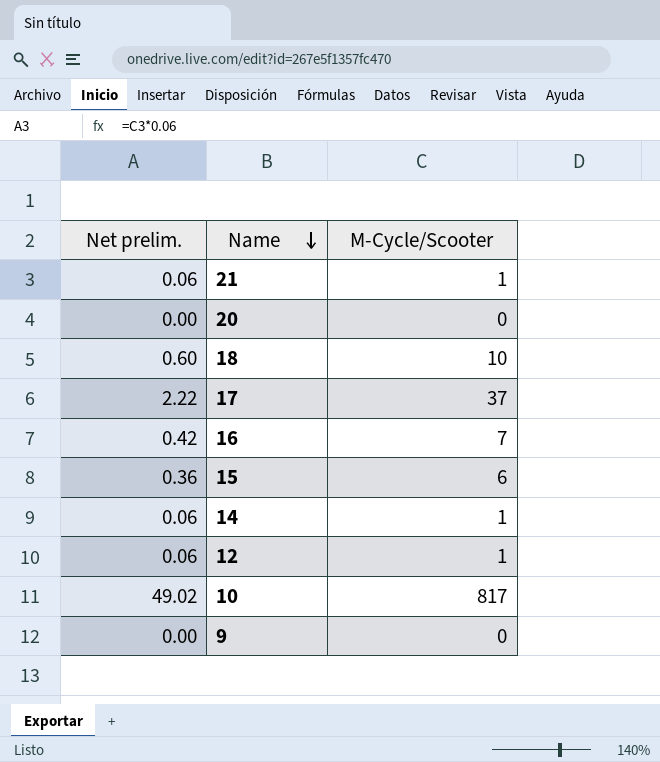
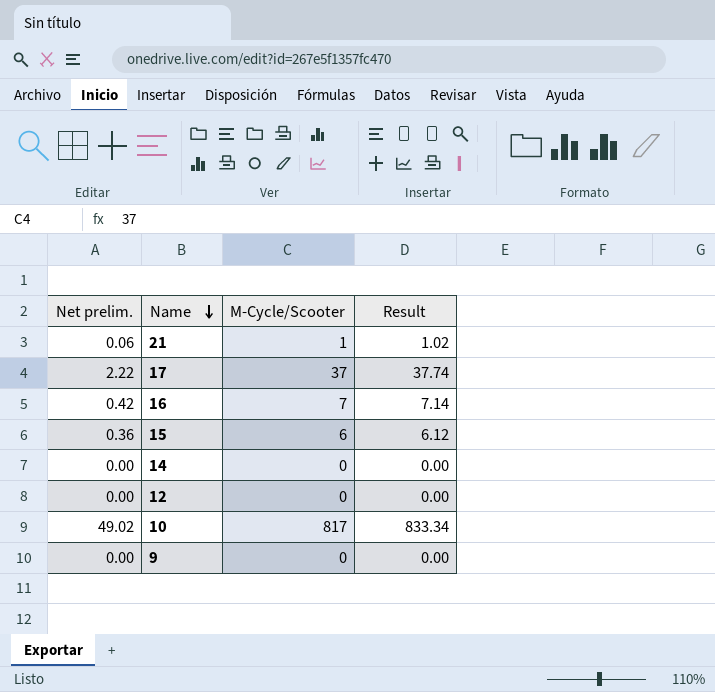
column Result | formula: none -> [M-Cycle/Scooter] * 1.02
row 20: 0.00 | 0 -> none
row 18: 0.60 | 10 -> none
14 | Net prelim.: 0.06 -> 0.00
14 | M-Cycle/Scooter: 1 -> 0
12 | Net prelim.: 0.06 -> 0.00
12 | M-Cycle/Scooter: 1 -> 0

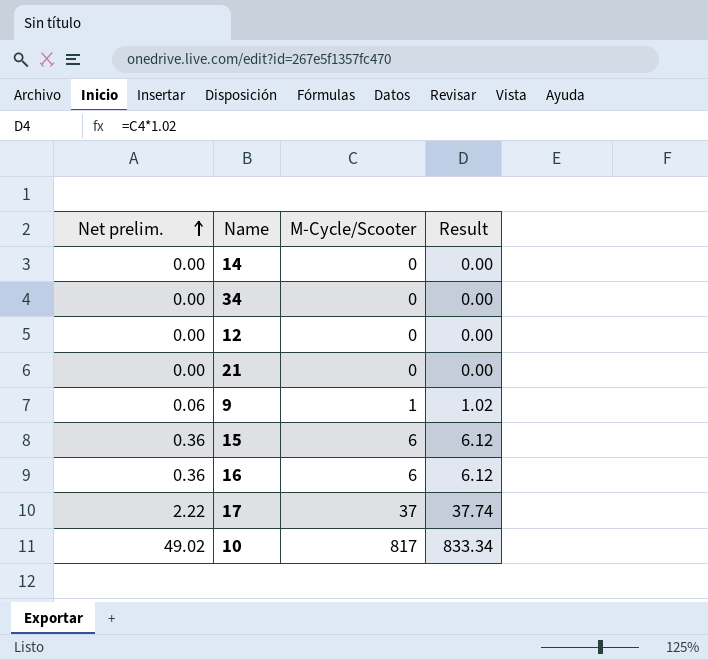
row order: Name descending -> Net prelim. ascending
row 34: none -> 0.00 | 0 | 0.00
21 | Net prelim.: 0.06 -> 0.00
21 | M-Cycle/Scooter: 1 -> 0
21 | Result: 1.02 -> 0.00
9 | Net prelim.: 0.00 -> 0.06
9 | M-Cycle/Scooter: 0 -> 1
9 | Result: 0.00 -> 1.02
16 | Net prelim.: 0.42 -> 0.36
16 | M-Cycle/Scooter: 7 -> 6
16 | Result: 7.14 -> 6.12

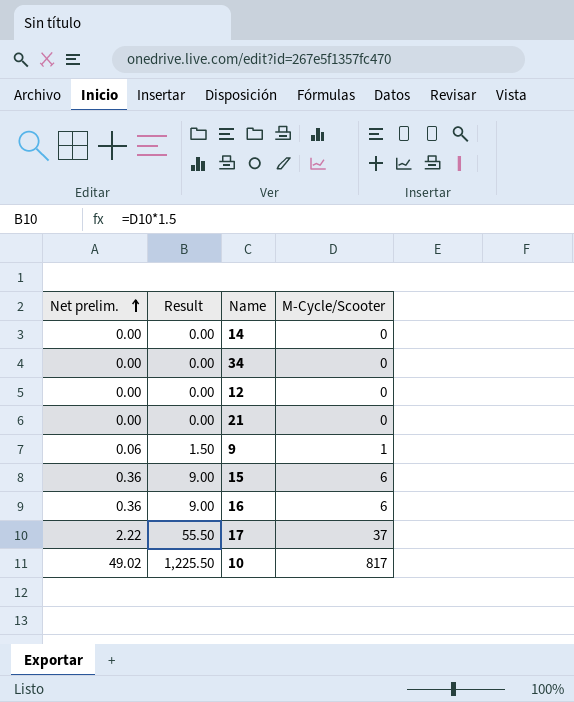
column Result | formula: [M-Cycle/Scooter] * 1.02 -> [M-Cycle/Scooter] * 1.5
column Result | position: 4 -> 2

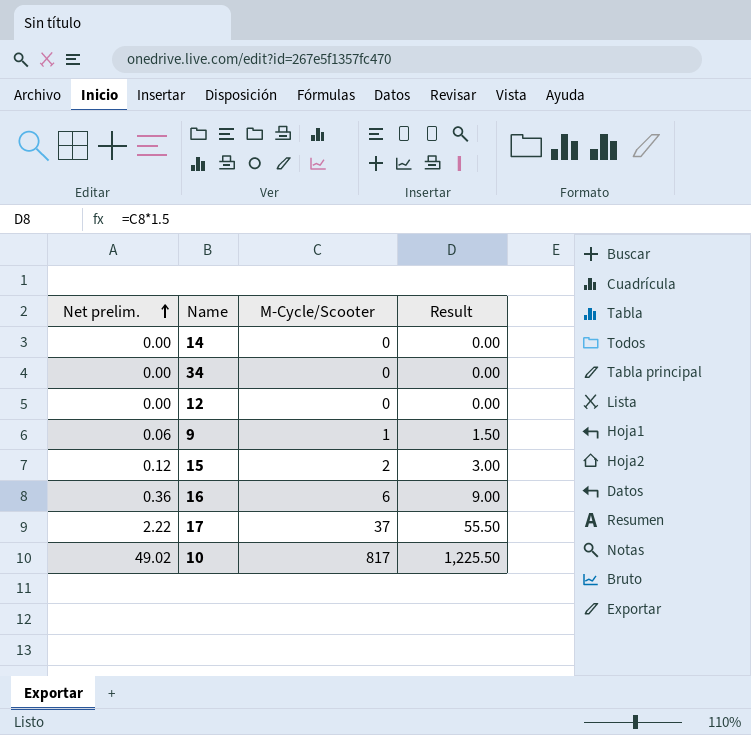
column Result | position: 2 -> 4
row 21: 0.00 | 0.00 | 0 -> none
15 | Net prelim.: 0.36 -> 0.12
15 | M-Cycle/Scooter: 6 -> 2
15 | Result: 9.00 -> 3.00

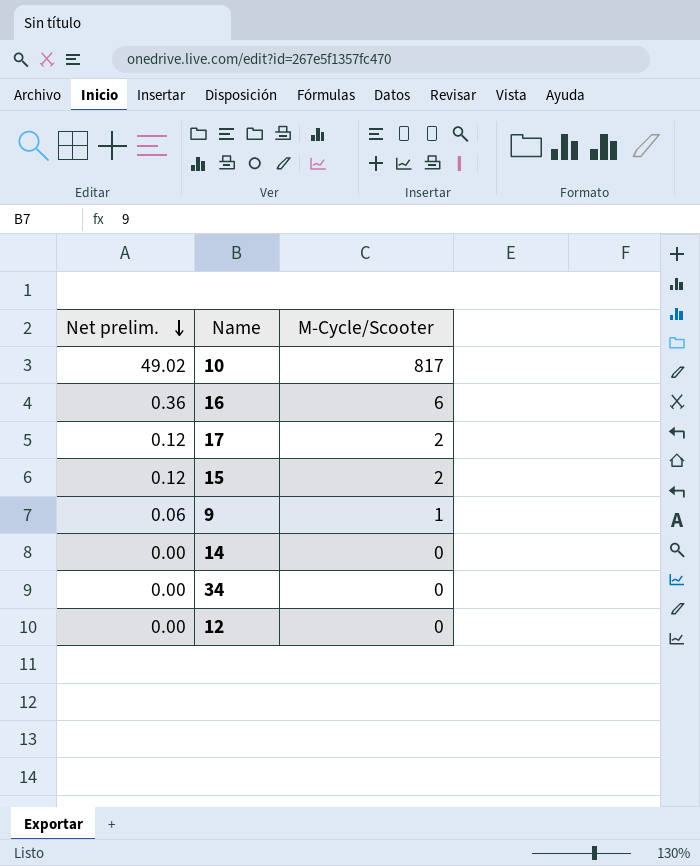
row order: Net prelim. ascending -> Net prelim. descending
column Result | formula: [M-Cycle/Scooter] * 1.5 -> none
17 | Net prelim.: 2.22 -> 0.12
17 | M-Cycle/Scooter: 37 -> 2

